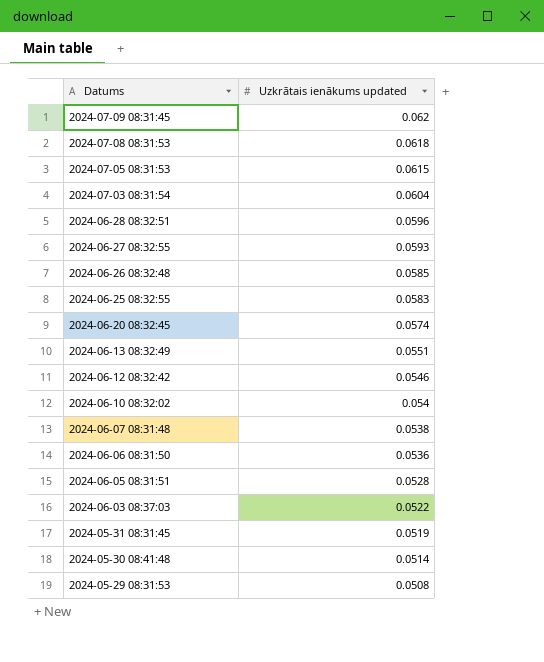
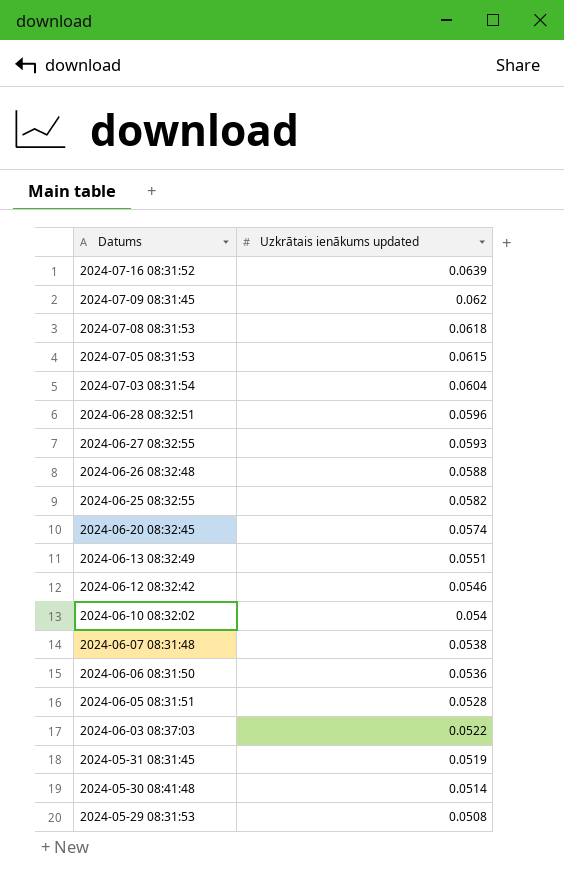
row 2024-07-16 08:31:52: none -> 0.0639
2024-06-26 08:32:48 | Uzkrātais ienākums updated: 0.0585 -> 0.0588
2024-06-25 08:32:55 | Uzkrātais ienākums updated: 0.0583 -> 0.0582

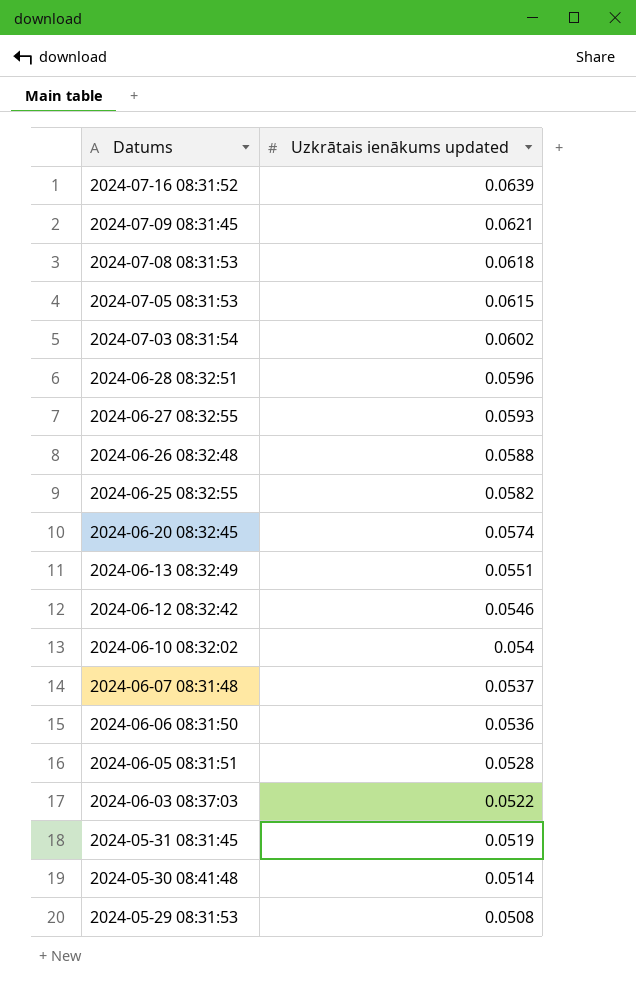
2024-07-09 08:31:45 | Uzkrātais ienākums updated: 0.062 -> 0.0621
2024-07-03 08:31:54 | Uzkrātais ienākums updated: 0.0604 -> 0.0602
2024-06-07 08:31:48 | Uzkrātais ienākums updated: 0.0538 -> 0.0537

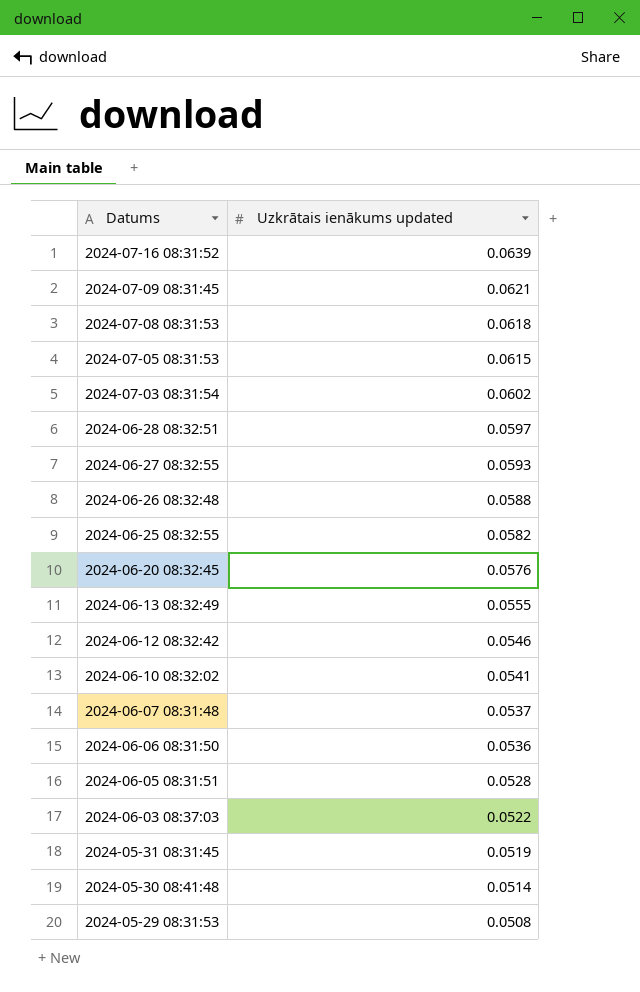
2024-06-28 08:32:51 | Uzkrātais ienākums updated: 0.0596 -> 0.0597
2024-06-20 08:32:45 | Uzkrātais ienākums updated: 0.0574 -> 0.0576
2024-06-13 08:32:49 | Uzkrātais ienākums updated: 0.0551 -> 0.0555
2024-06-10 08:32:02 | Uzkrātais ienākums updated: 0.054 -> 0.0541

